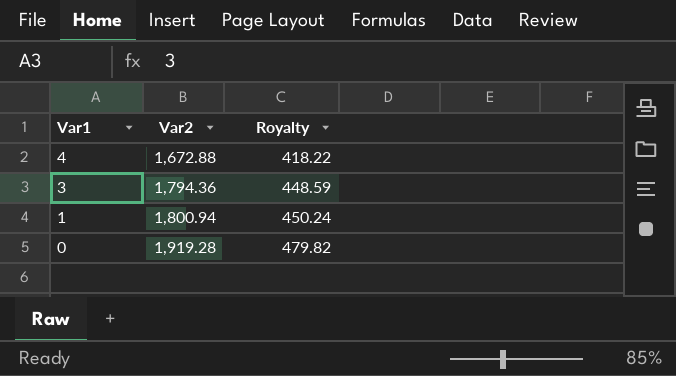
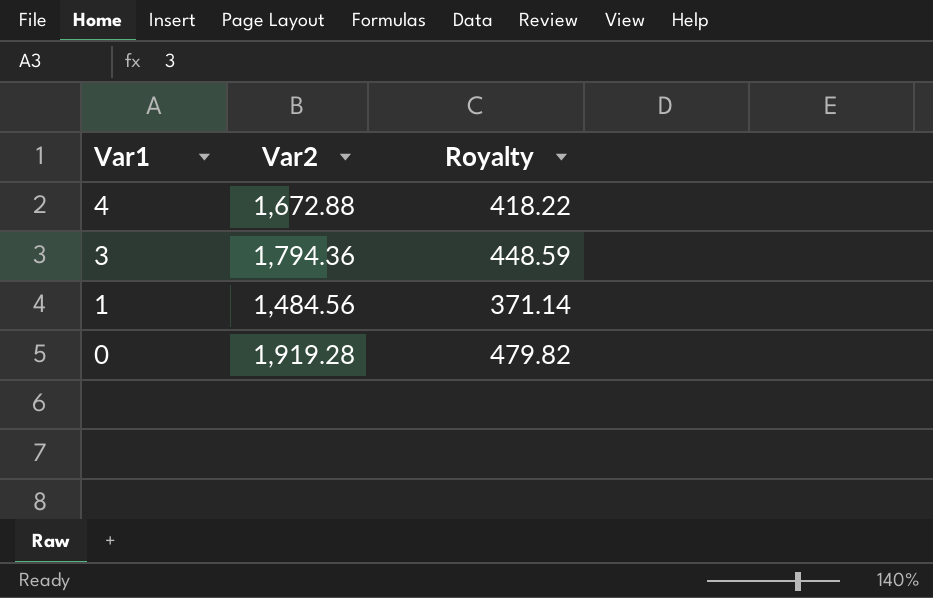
1 | Var2: 1,800.94 -> 1,484.56
1 | Royalty: 450.24 -> 371.14

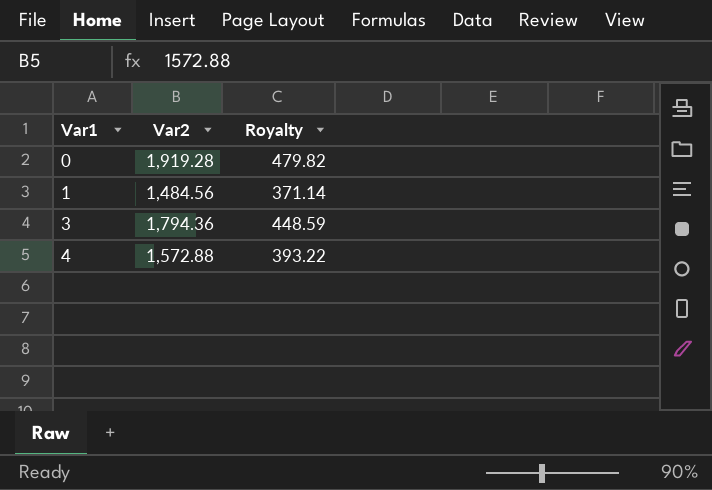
row order: Var1 descending -> Var1 ascending
4 | Var2: 1,672.88 -> 1,572.88
4 | Royalty: 418.22 -> 393.22

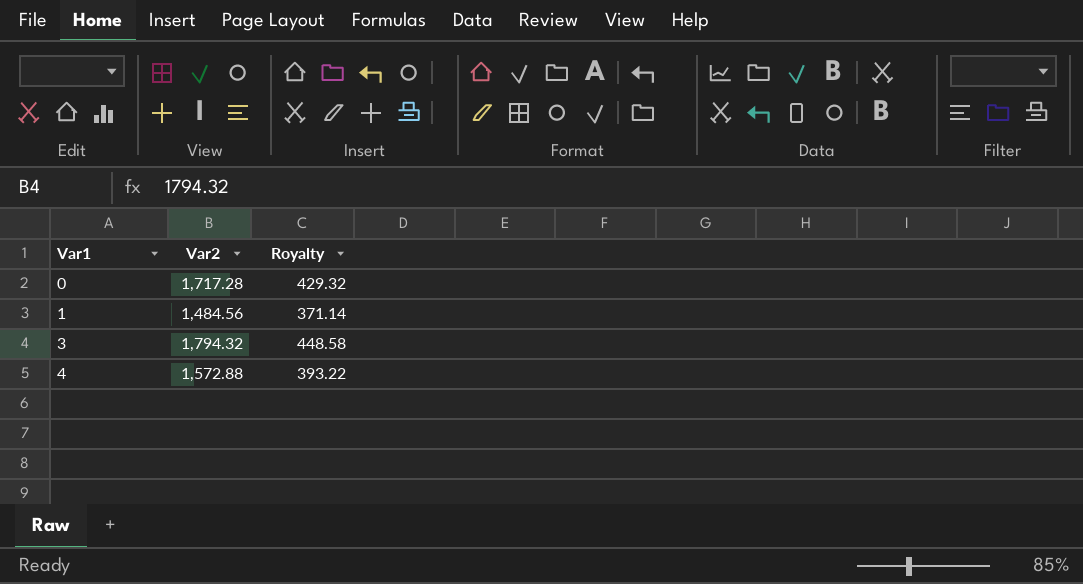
0 | Var2: 1,919.28 -> 1,717.28
0 | Royalty: 479.82 -> 429.32
3 | Var2: 1,794.36 -> 1,794.32
3 | Royalty: 448.59 -> 448.58

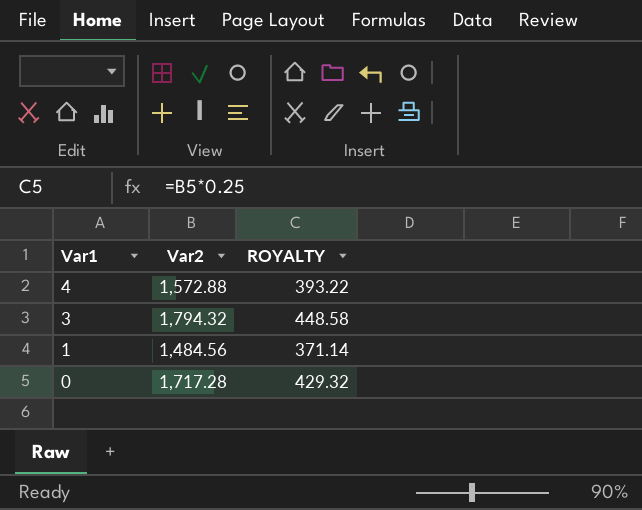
row order: Var1 ascending -> Var1 descending
column name: Royalty -> ROYALTY

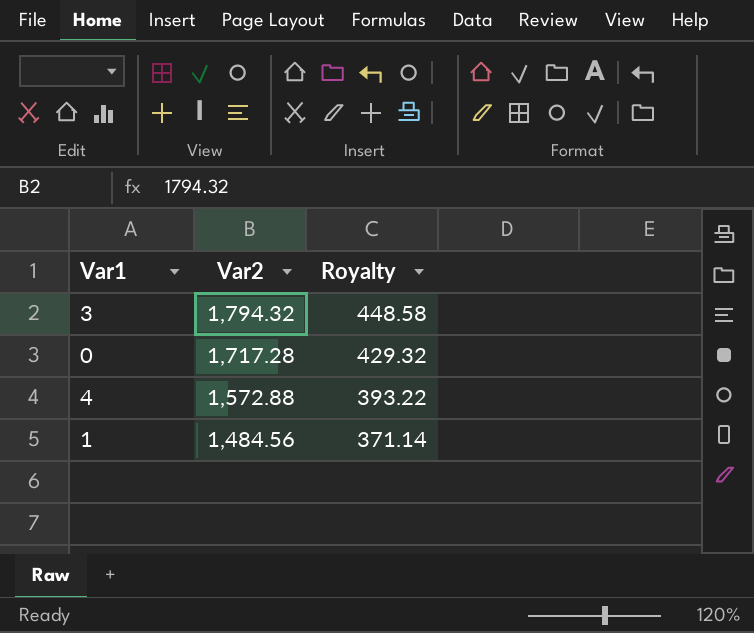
row order: Var1 descending -> Var2 descending
column name: ROYALTY -> Royalty

